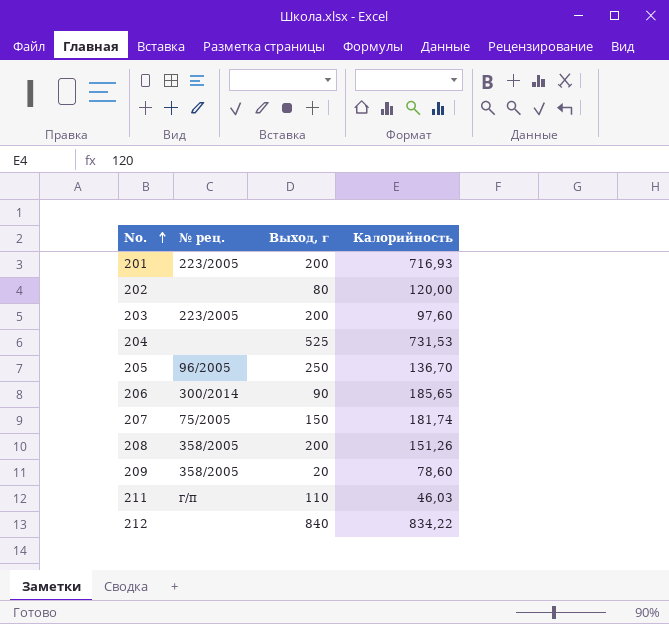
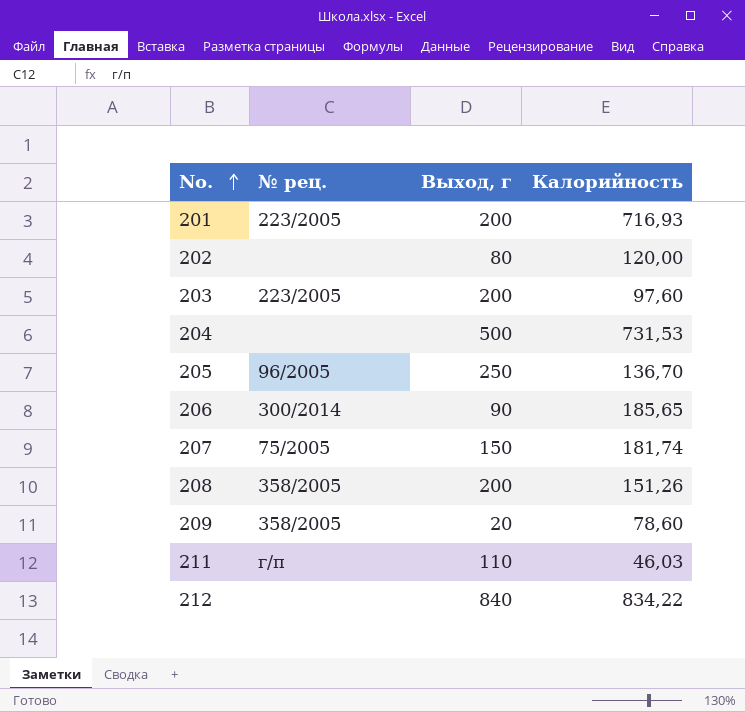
204 | Выход, г: 525 -> 500

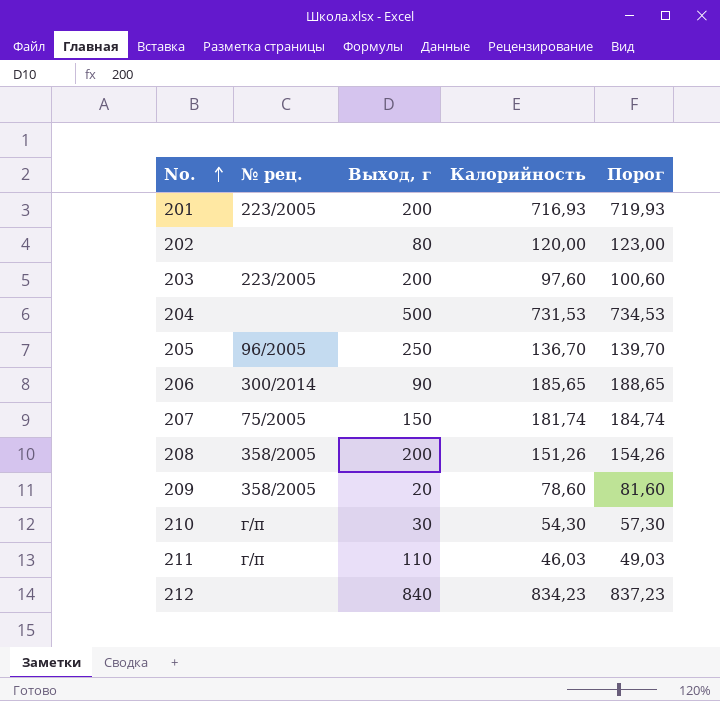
column Порог | formula: none -> [Калорийность] + 3
row 210: none -> г/п | 30 | 54,30 | 57,30
212 | Калорийность: 834,22 -> 834,23

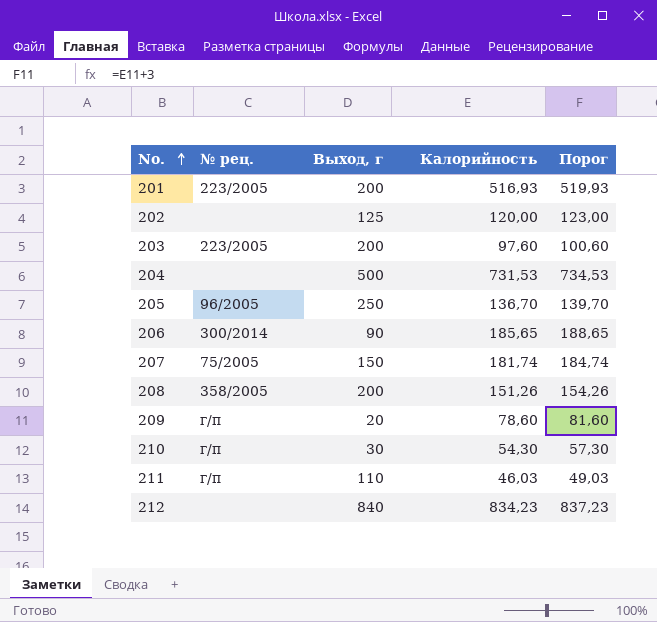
201 | Калорийность: 716,93 -> 516,93
201 | Порог: 719,93 -> 519,93
202 | Выход, г: 80 -> 125
209 | № рец.: 358/2005 -> г/п

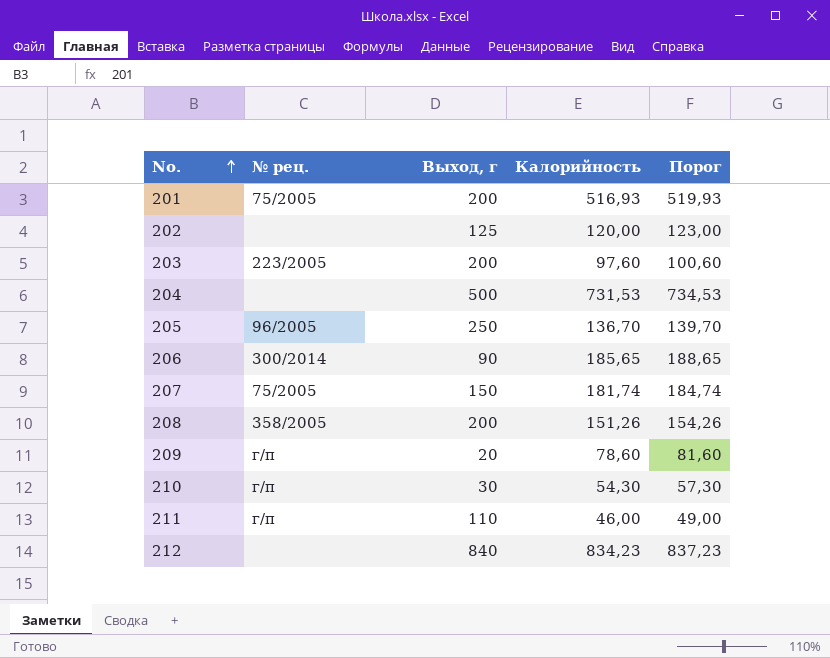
201 | № рец.: 223/2005 -> 75/2005
211 | Калорийность: 46,03 -> 46,00
211 | Порог: 49,03 -> 49,00

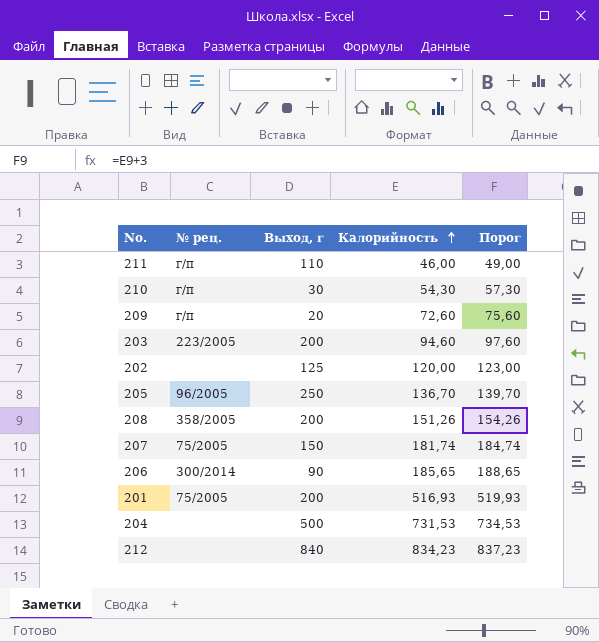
row order: No. ascending -> Калорийность ascending
209 | Калорийность: 78,60 -> 72,60
209 | Порог: 81,60 -> 75,60
203 | Калорийность: 97,60 -> 94,60
203 | Порог: 100,60 -> 97,60

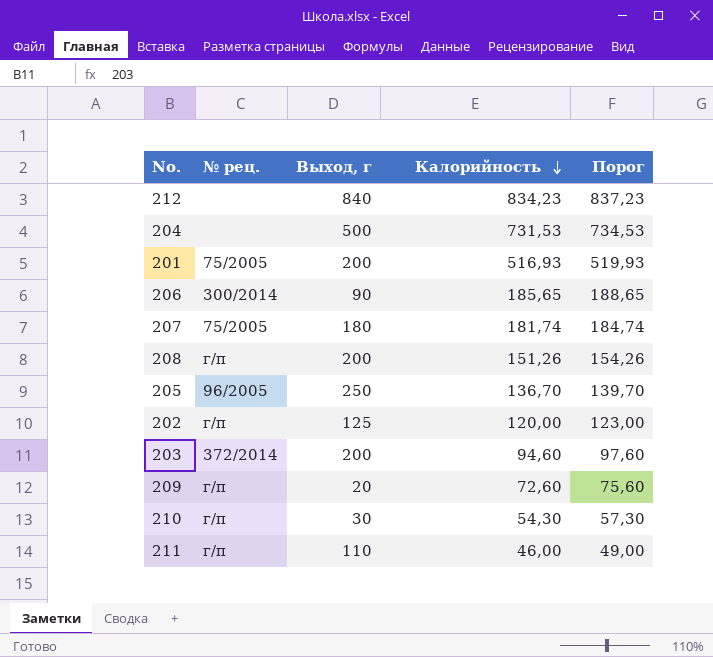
row order: Калорийность ascending -> Калорийность descending
207 | Выход, г: 150 -> 180
208 | № рец.: 358/2005 -> г/п
202 | № рец.: none -> г/п
203 | № рец.: 223/2005 -> 372/2014

